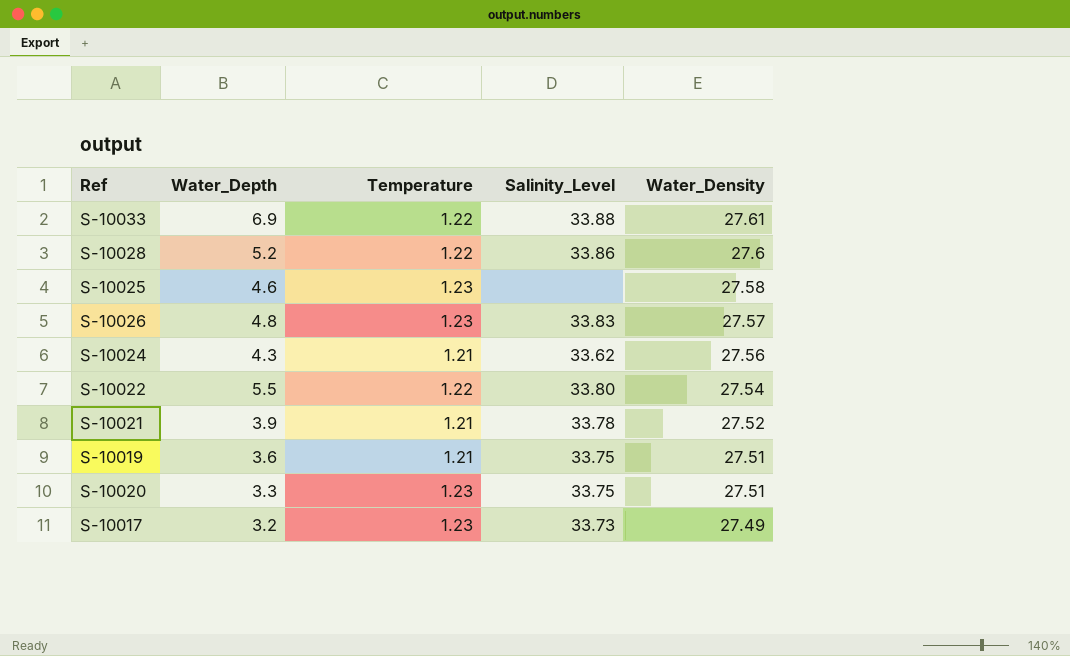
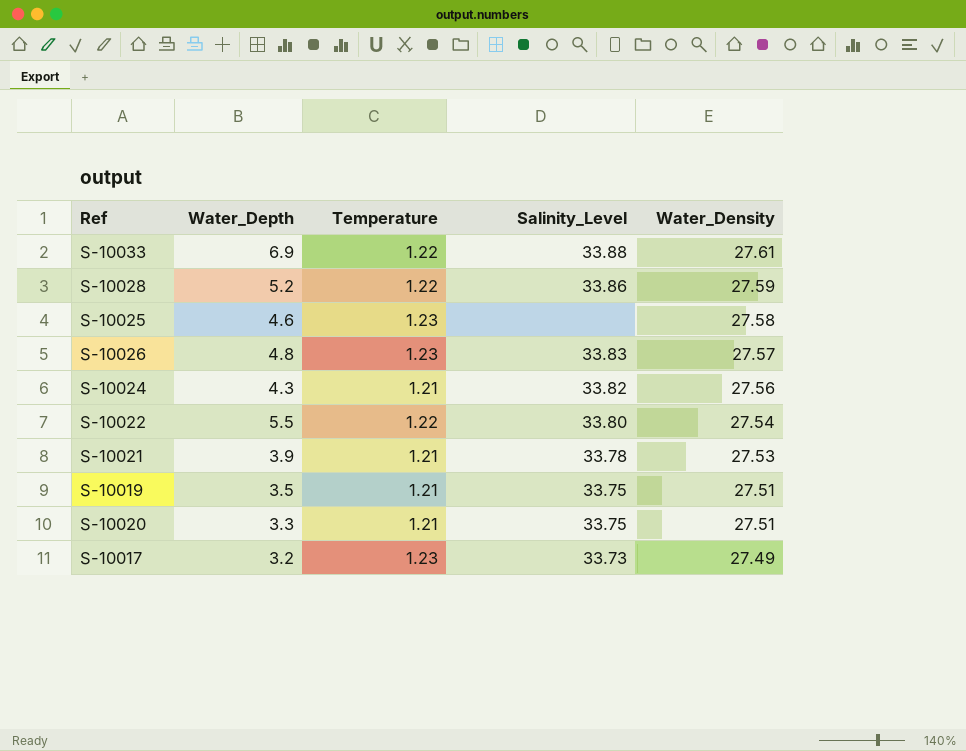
S-10028 | Water_Density: 27.6 -> 27.59
S-10024 | Salinity_Level: 33.62 -> 33.82
S-10021 | Water_Density: 27.52 -> 27.53
S-10019 | Water_Depth: 3.6 -> 3.5
S-10020 | Temperature: 1.23 -> 1.21

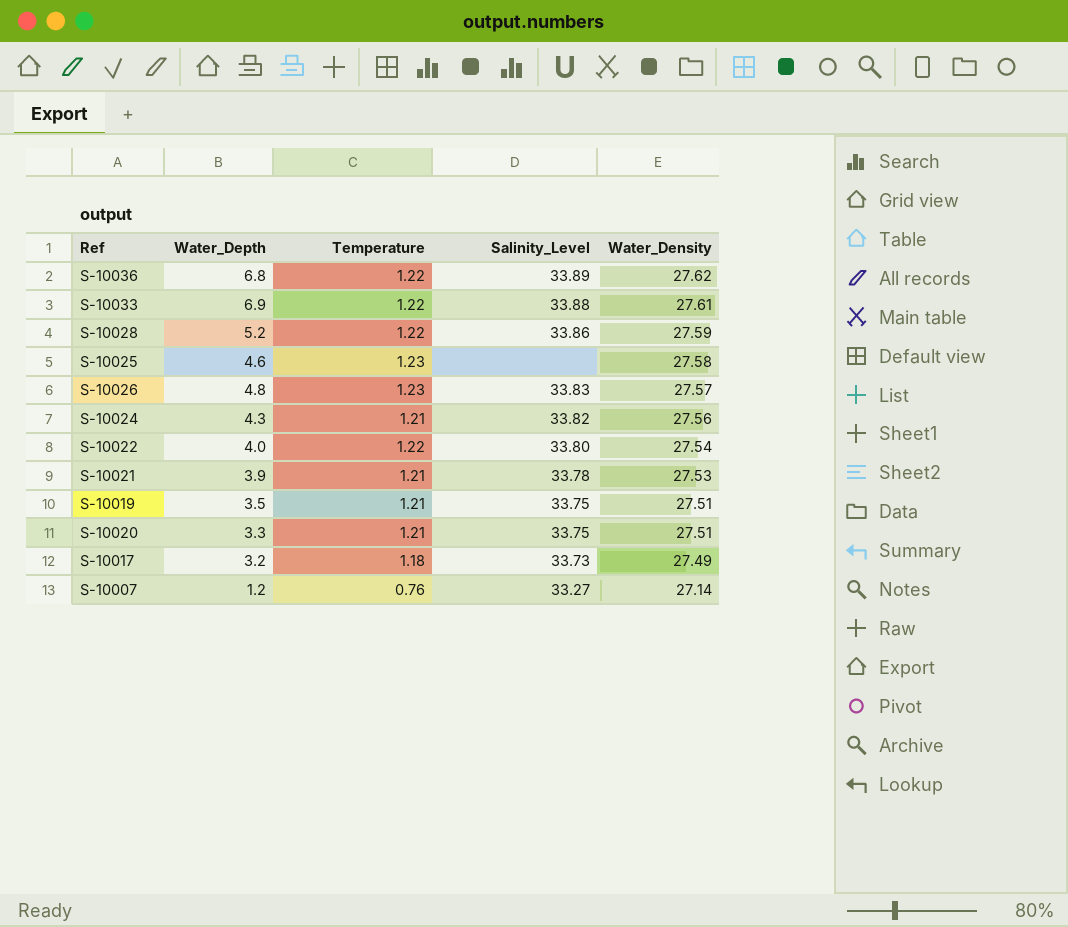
row S-10036: none -> 6.8 | 1.22 | 33.89 | 27.62
S-10022 | Water_Depth: 5.5 -> 4.0
S-10017 | Temperature: 1.23 -> 1.18
row S-10007: none -> 1.2 | 0.76 | 33.27 | 27.14

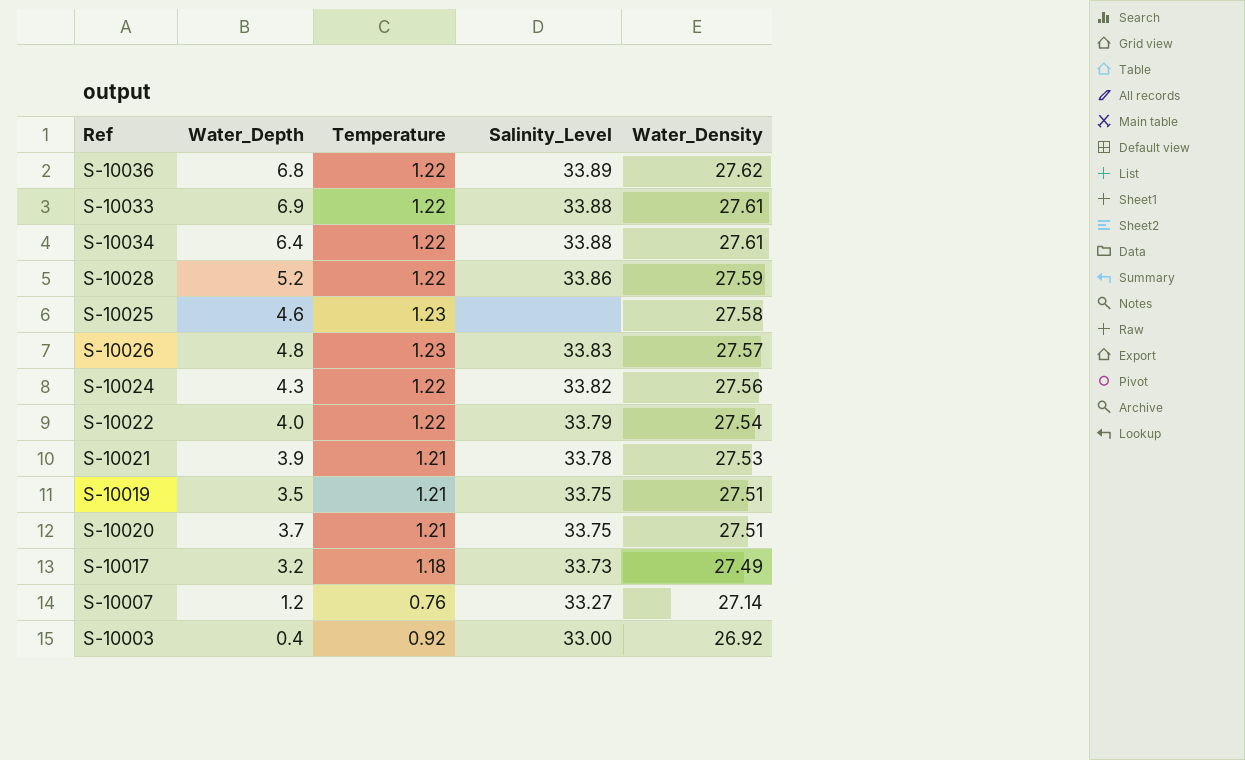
row S-10034: none -> 6.4 | 1.22 | 33.88 | 27.61
S-10024 | Temperature: 1.21 -> 1.22
S-10022 | Salinity_Level: 33.80 -> 33.79
S-10020 | Water_Depth: 3.3 -> 3.7
row S-10003: none -> 0.4 | 0.92 | 33.00 | 26.92

